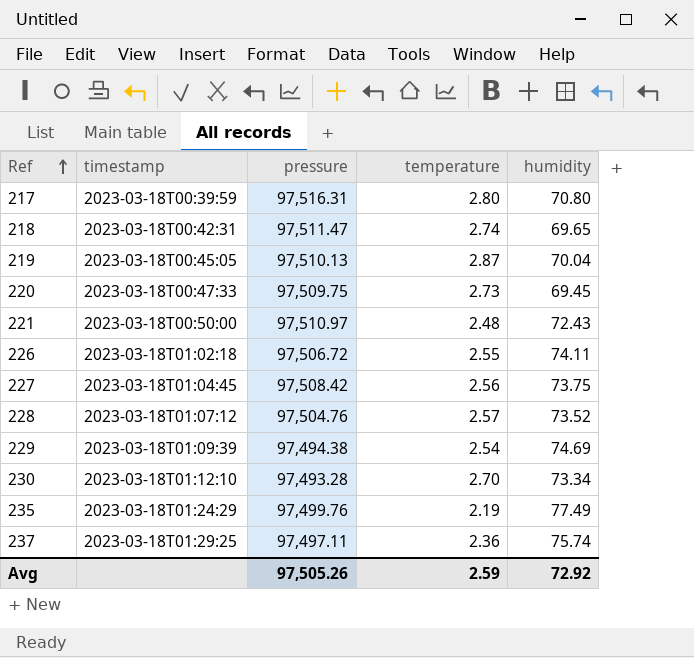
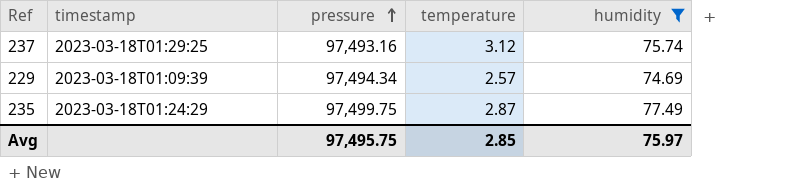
filter: none -> humidity >= 74.69
row order: Ref ascending -> pressure ascending
237 | pressure: 97,497.11 -> 97,493.16
237 | temperature: 2.36 -> 3.12
229 | pressure: 97,494.38 -> 97,494.34
229 | temperature: 2.54 -> 2.57
235 | pressure: 97,499.76 -> 97,499.75
235 | temperature: 2.19 -> 2.87
Avg | pressure: 97,505.26 -> 97,495.75
Avg | temperature: 2.59 -> 2.85
Avg | humidity: 72.92 -> 75.97

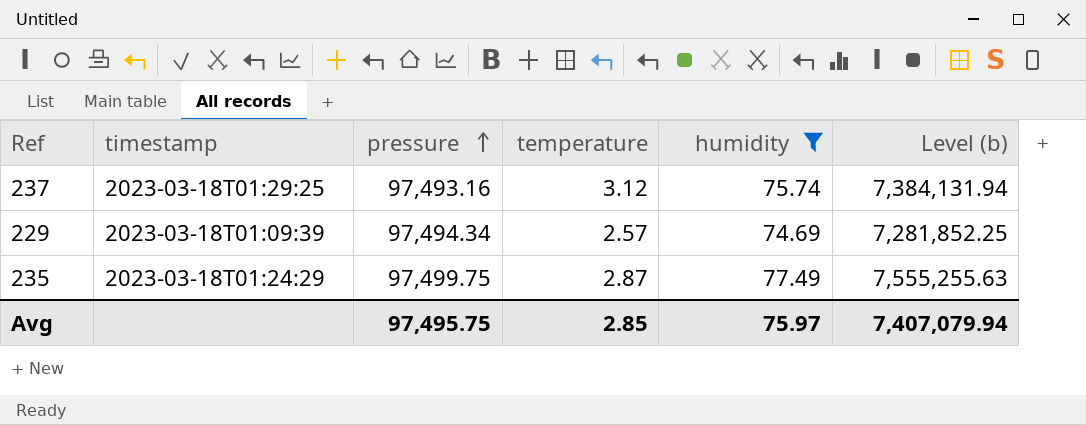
column Level (b) | formula: none -> [pressure] * [humidity]

